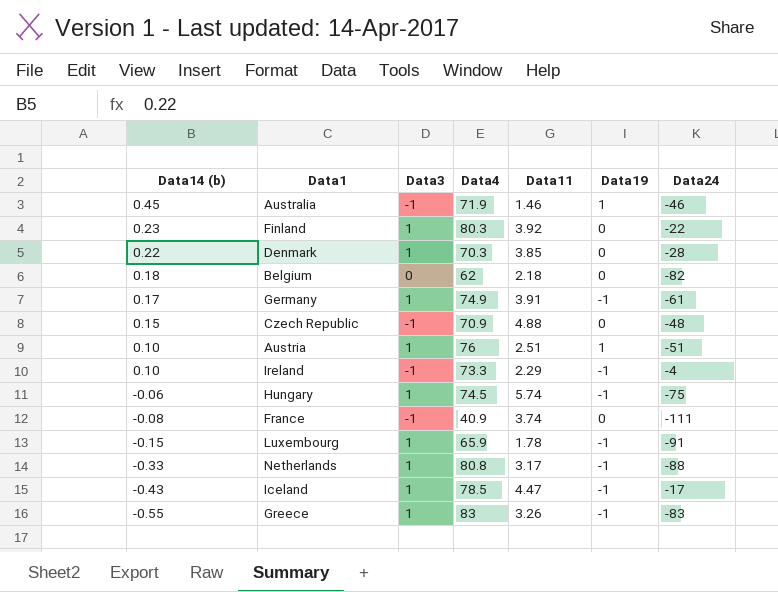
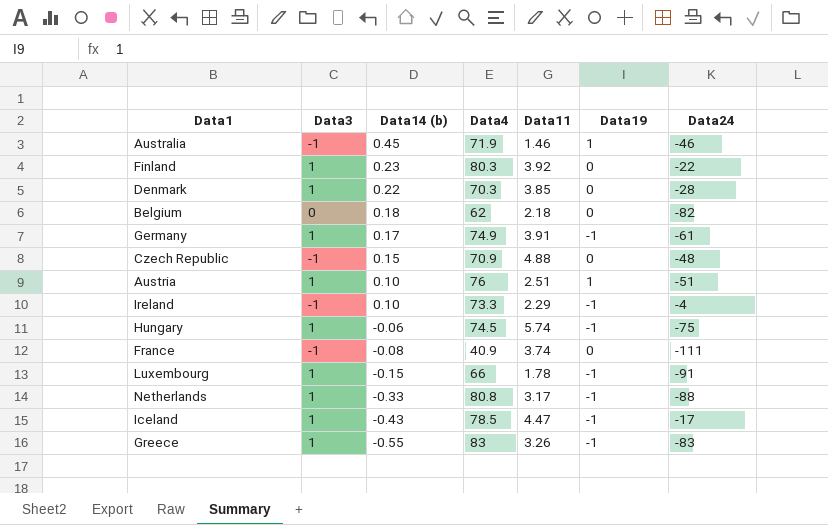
column Data14 (b) | position: 1 -> 3
Luxembourg | Data4: 65.9 -> 66

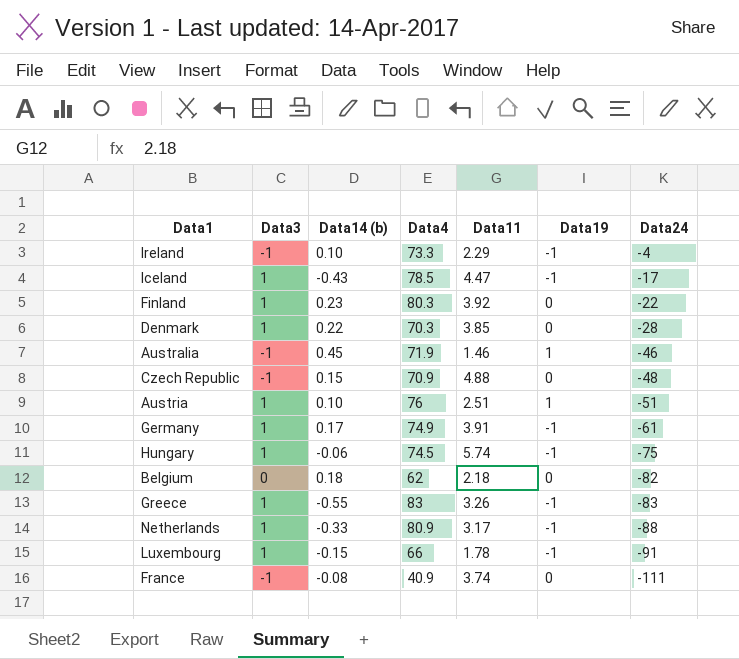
row order: Data14 (b) descending -> Data24 descending
Netherlands | Data4: 80.8 -> 80.9

